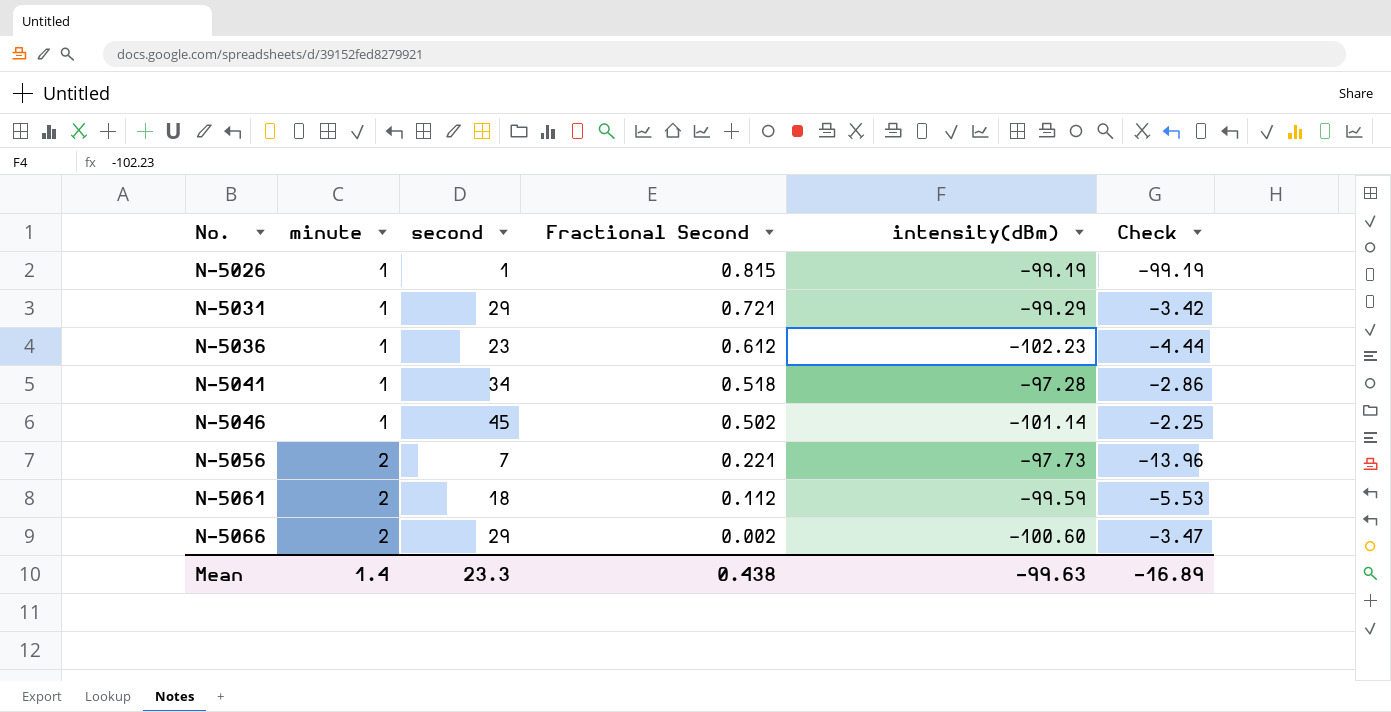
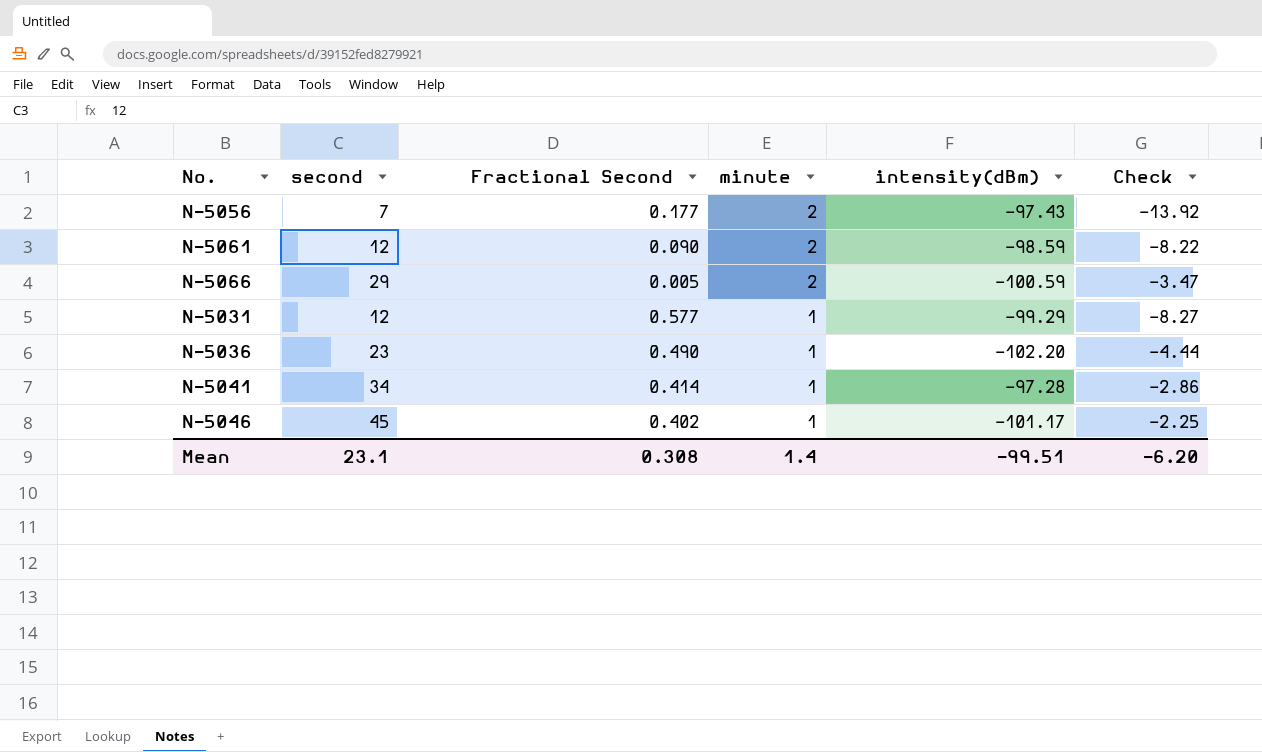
row order: No. ascending -> minute descending
column minute | position: 2 -> 4
row N-5026: 1 | 1 | 0.815 | -99.19 | -99.19 -> none
N-5056 | Fractional Second: 0.221 -> 0.177
N-5056 | intensity(dBm): -97.73 -> -97.43
N-5056 | Check: -13.96 -> -13.92
N-5061 | second: 18 -> 12
N-5061 | Fractional Second: 0.112 -> 0.090
N-5061 | intensity(dBm): -99.59 -> -98.59
N-5061 | Check: -5.53 -> -8.22
N-5066 | Fractional Second: 0.002 -> 0.005
N-5066 | intensity(dBm): -100.60 -> -100.59
N-5031 | second: 29 -> 12
N-5031 | Fractional Second: 0.721 -> 0.577
N-5031 | Check: -3.42 -> -8.27
N-5036 | Fractional Second: 0.612 -> 0.490
N-5036 | intensity(dBm): -102.23 -> -102.20
N-5041 | Fractional Second: 0.518 -> 0.414
N-5046 | Fractional Second: 0.502 -> 0.402
N-5046 | intensity(dBm): -101.14 -> -101.17
Mean | second: 23.3 -> 23.1
Mean | Fractional Second: 0.438 -> 0.308
Mean | intensity(dBm): -99.63 -> -99.51
Mean | Check: -16.89 -> -6.20

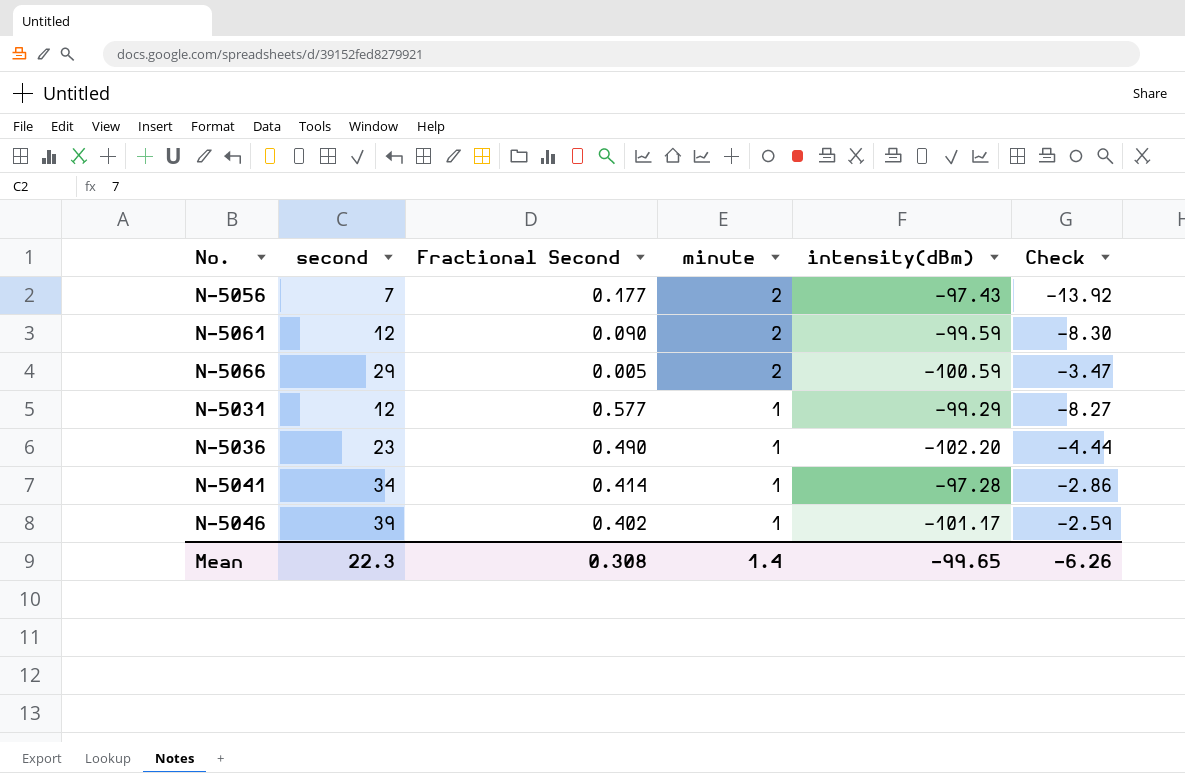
N-5061 | intensity(dBm): -98.59 -> -99.59
N-5061 | Check: -8.22 -> -8.30
N-5046 | second: 45 -> 39
N-5046 | Check: -2.25 -> -2.59
Mean | second: 23.1 -> 22.3
Mean | intensity(dBm): -99.51 -> -99.65
Mean | Check: -6.20 -> -6.26

